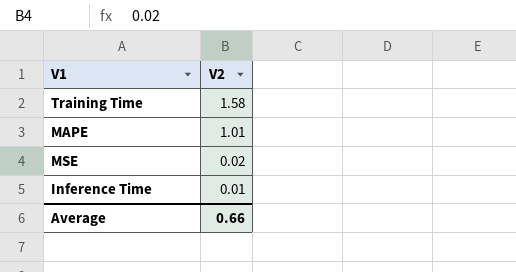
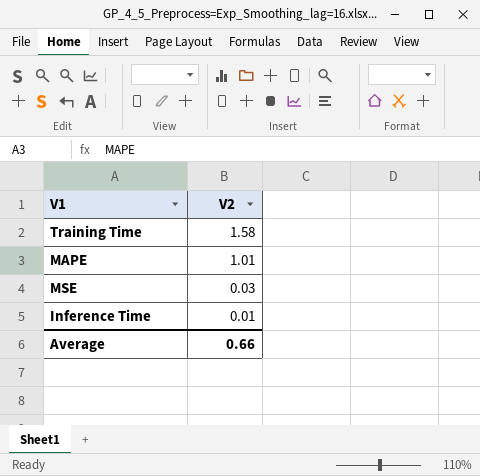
MSE | V2: 0.02 -> 0.03

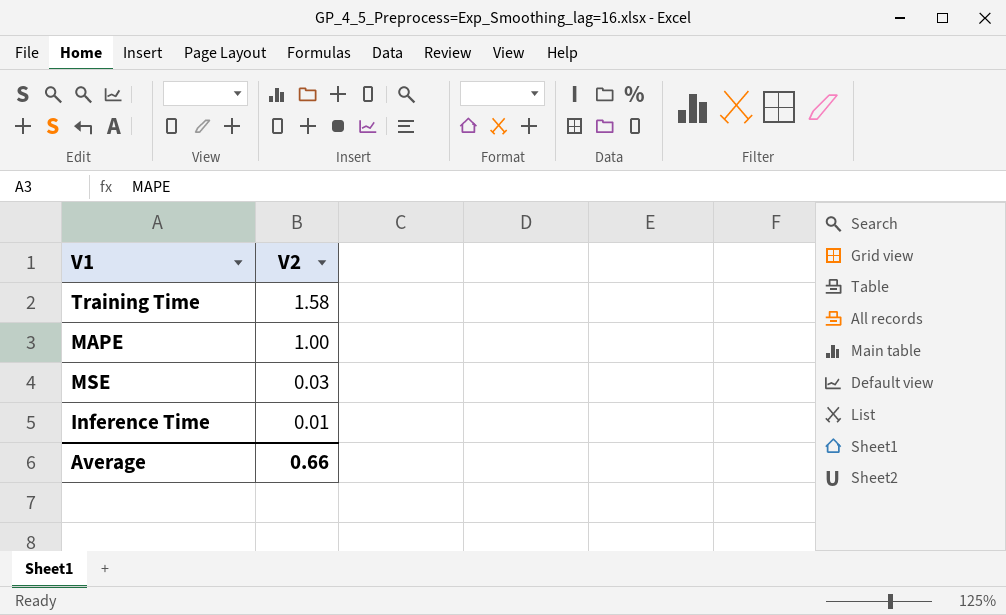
MAPE | V2: 1.01 -> 1.00

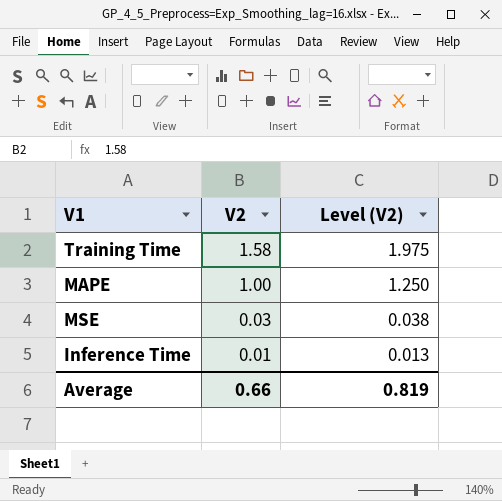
column Level (V2) | formula: none -> [V2] * 1.25

